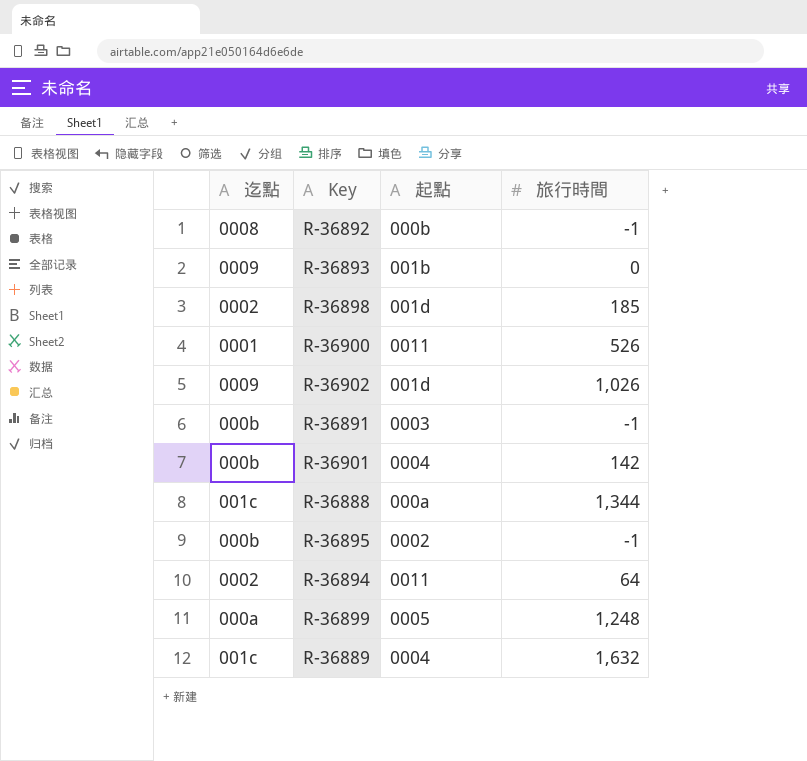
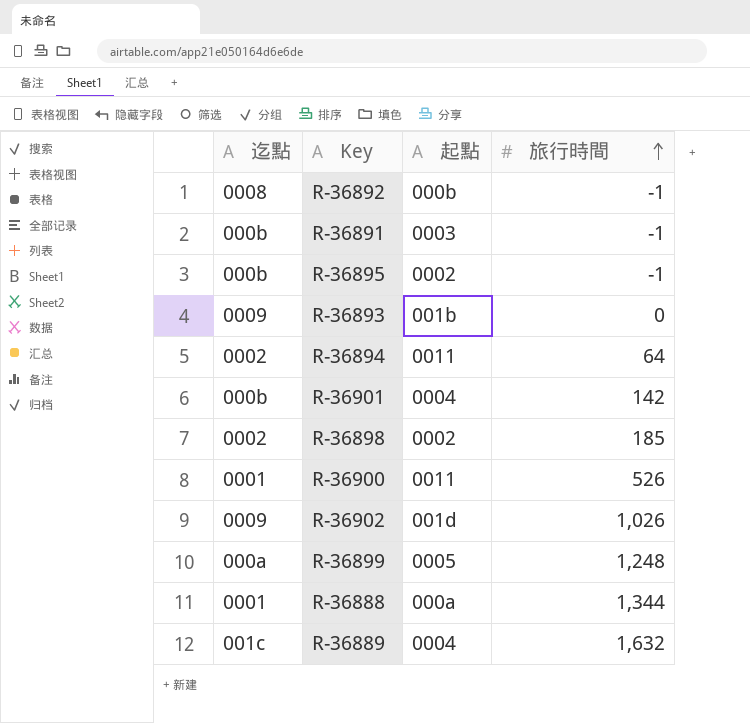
row order: none -> 旅行時間 ascending
R-36898 | 起點: 001d -> 0002
R-36888 | 迄點: 001c -> 0001

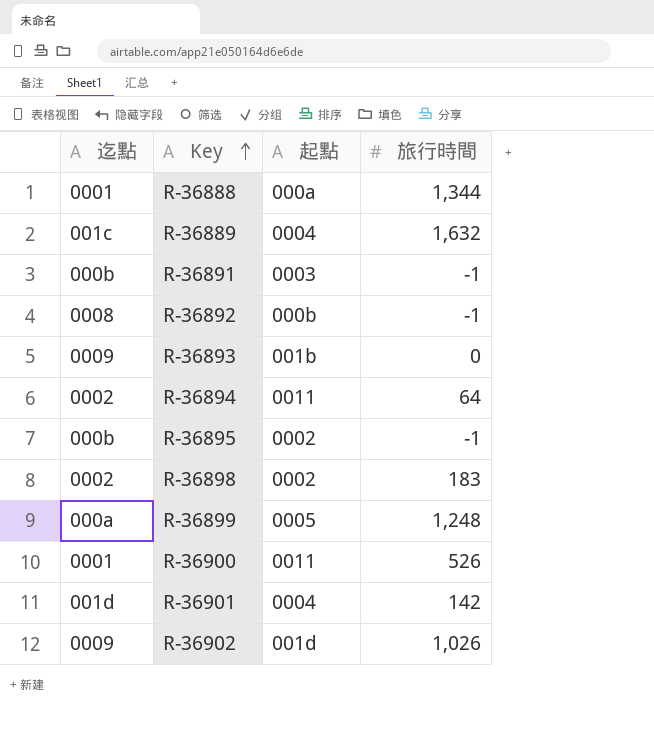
row order: 旅行時間 ascending -> Key ascending
R-36898 | 旅行時間: 185 -> 183
R-36901 | 迄點: 000b -> 001d

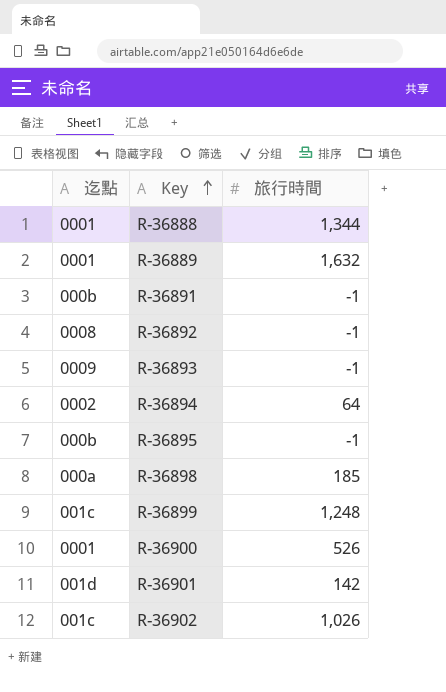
column 起點 | position: 3 -> none
R-36889 | 迄點: 001c -> 0001
R-36893 | 旅行時間: 0 -> -1
R-36898 | 迄點: 0002 -> 000a
R-36898 | 旅行時間: 183 -> 185
R-36899 | 迄點: 000a -> 001c
R-36902 | 迄點: 0009 -> 001c

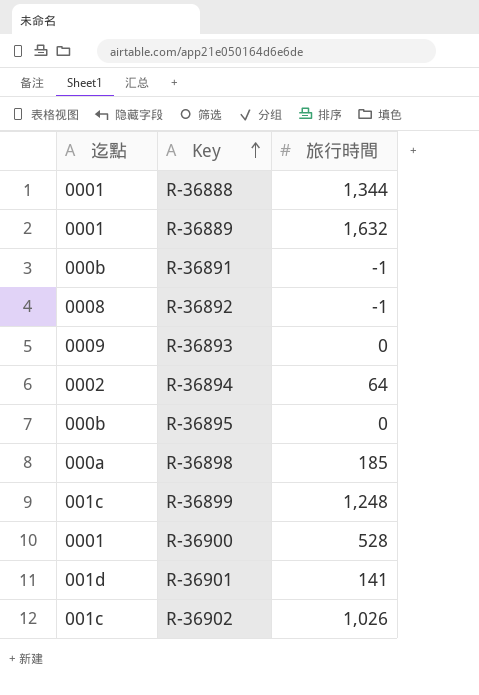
R-36893 | 旅行時間: -1 -> 0
R-36895 | 旅行時間: -1 -> 0
R-36900 | 旅行時間: 526 -> 528
R-36901 | 旅行時間: 142 -> 141

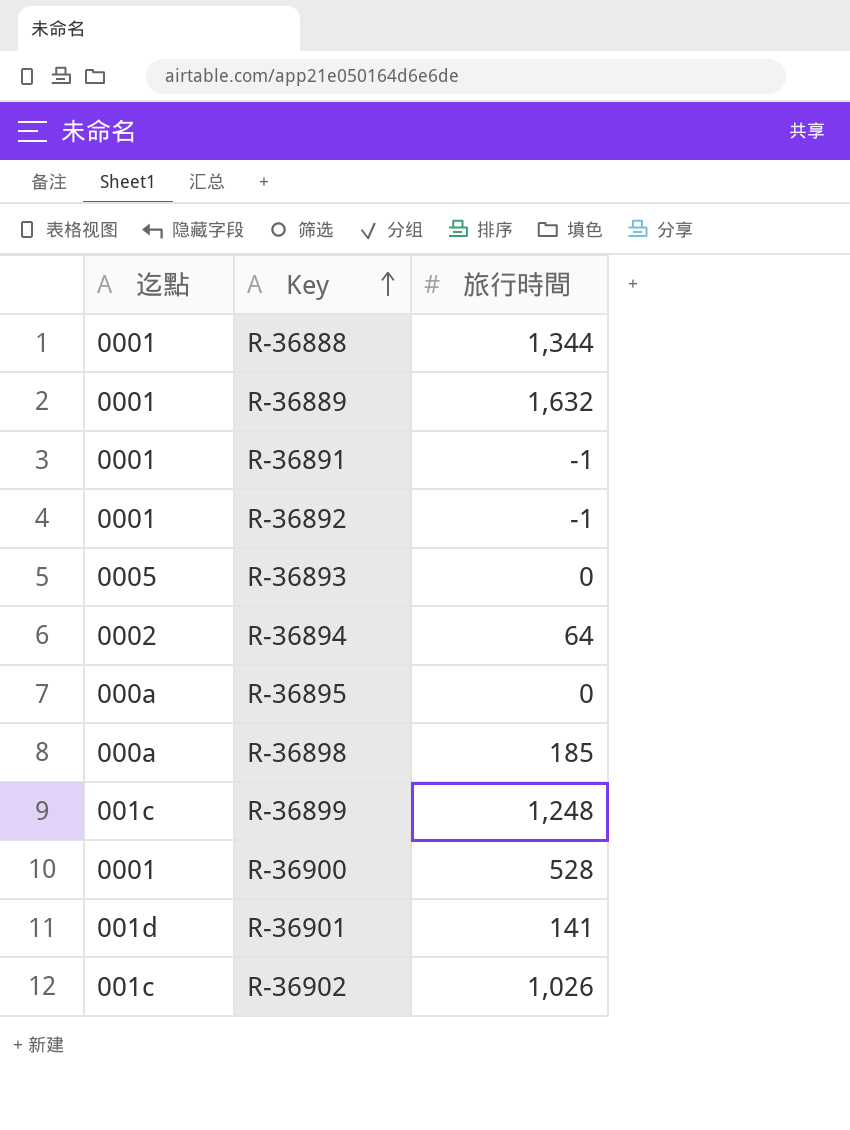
R-36891 | 迄點: 000b -> 0001
R-36892 | 迄點: 0008 -> 0001
R-36893 | 迄點: 0009 -> 0005
R-36895 | 迄點: 000b -> 000a

